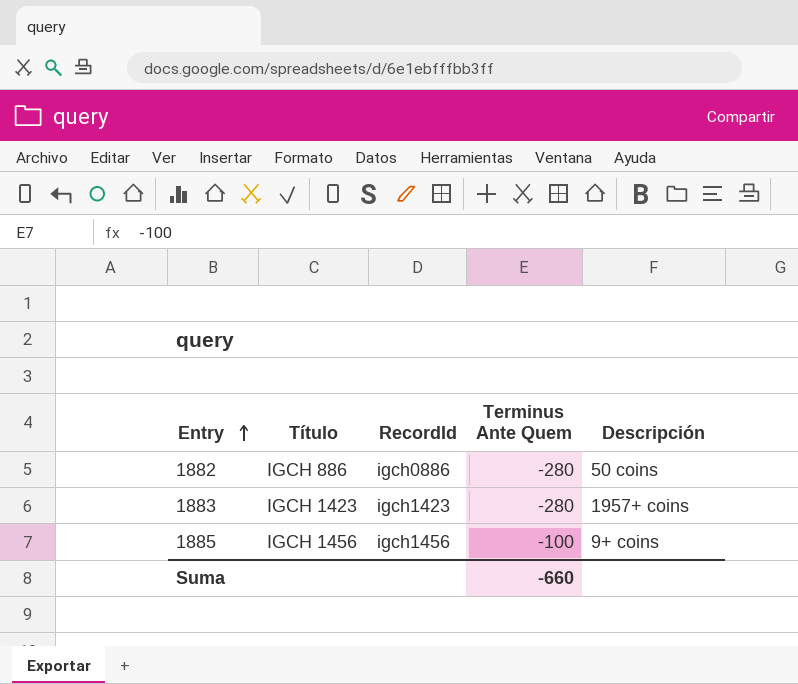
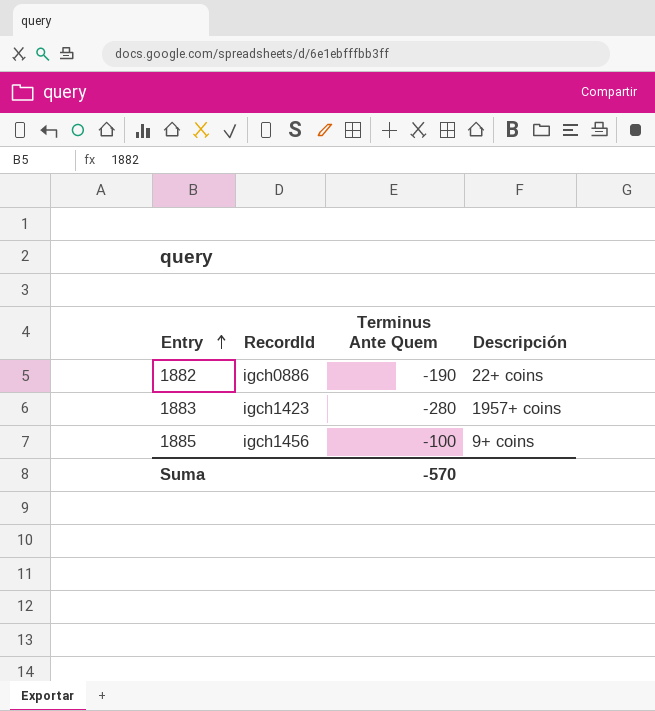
column Título | position: 2 -> none
1882 | Terminus Ante Quem: -280 -> -190
1882 | Descripción: 50 coins -> 22+ coins
Suma | Terminus Ante Quem: -660 -> -570

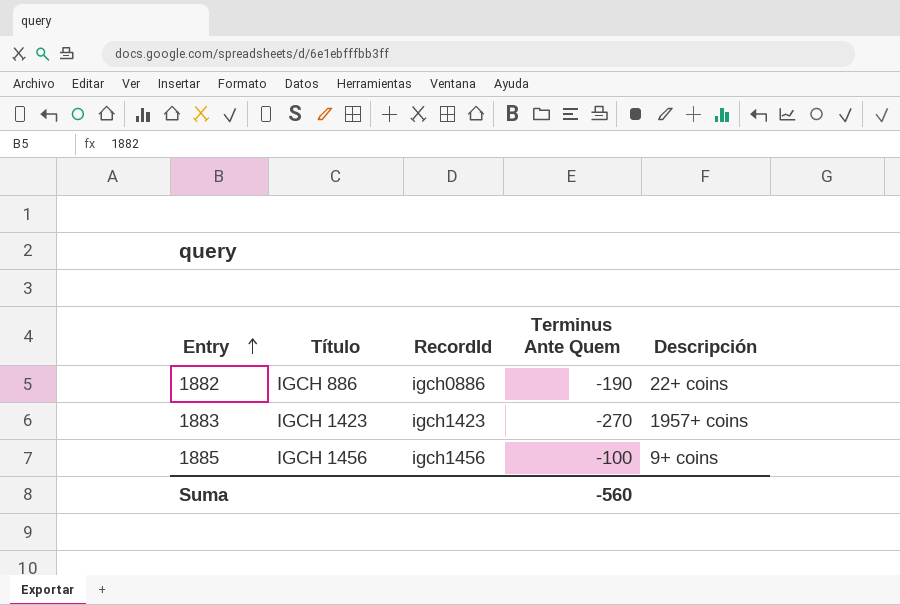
column Título | position: none -> 2
1883 | Terminus Ante Quem: -280 -> -270
Suma | Terminus Ante Quem: -570 -> -560

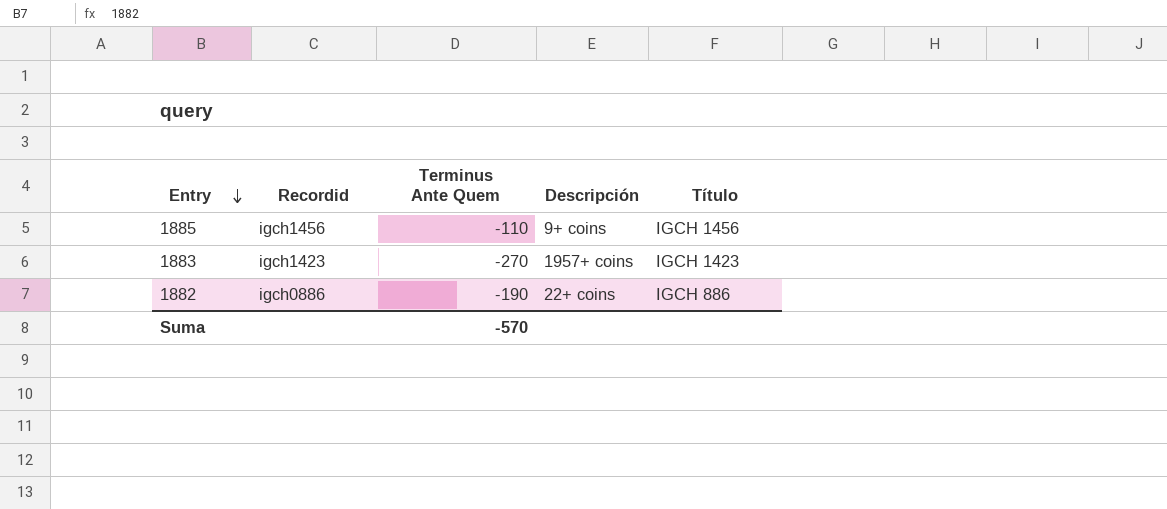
row order: Entry ascending -> Entry descending
column name: RecordId -> Recordid
column Título | position: 2 -> 5
1885 | Terminus Ante Quem: -100 -> -110
Suma | Terminus Ante Quem: -560 -> -570

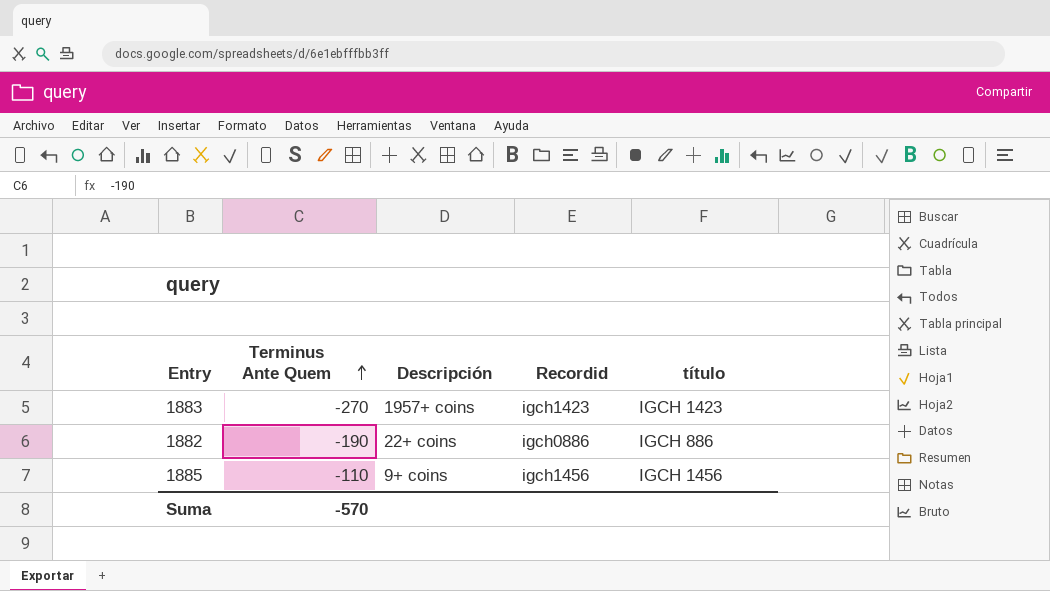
row order: Entry descending -> Terminus Ante Quem ascending
column Recordid | position: 2 -> 4
column name: Título -> título

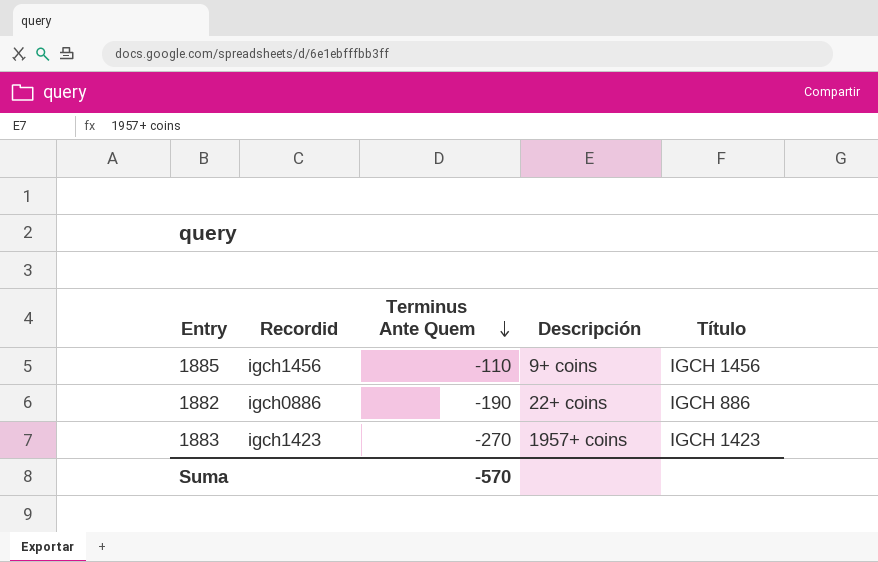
row order: Terminus Ante Quem ascending -> Terminus Ante Quem descending
column Recordid | position: 4 -> 2
column name: título -> Título

